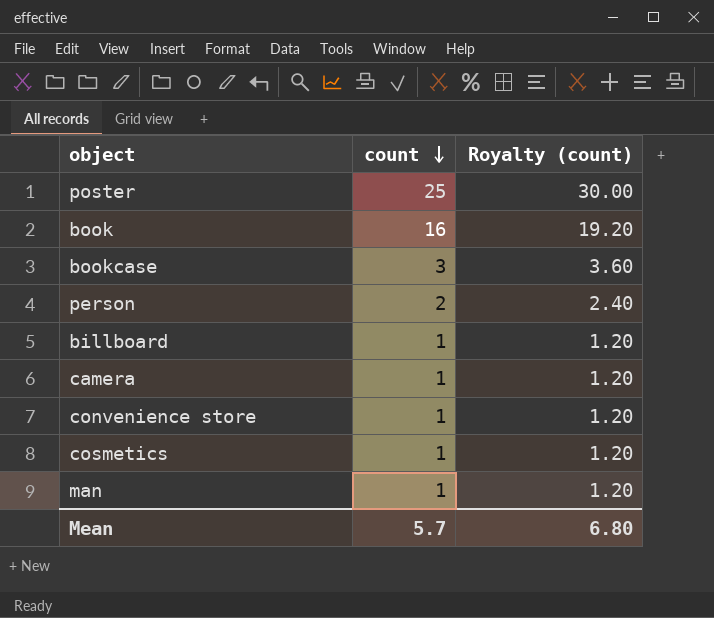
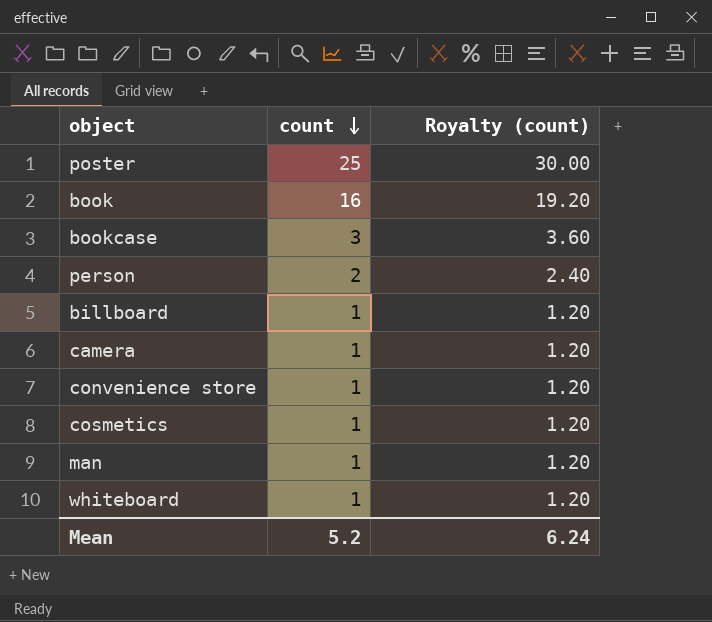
row whiteboard: none -> 1 | 1.20
Mean | count: 5.7 -> 5.2
Mean | Royalty (count): 6.80 -> 6.24

